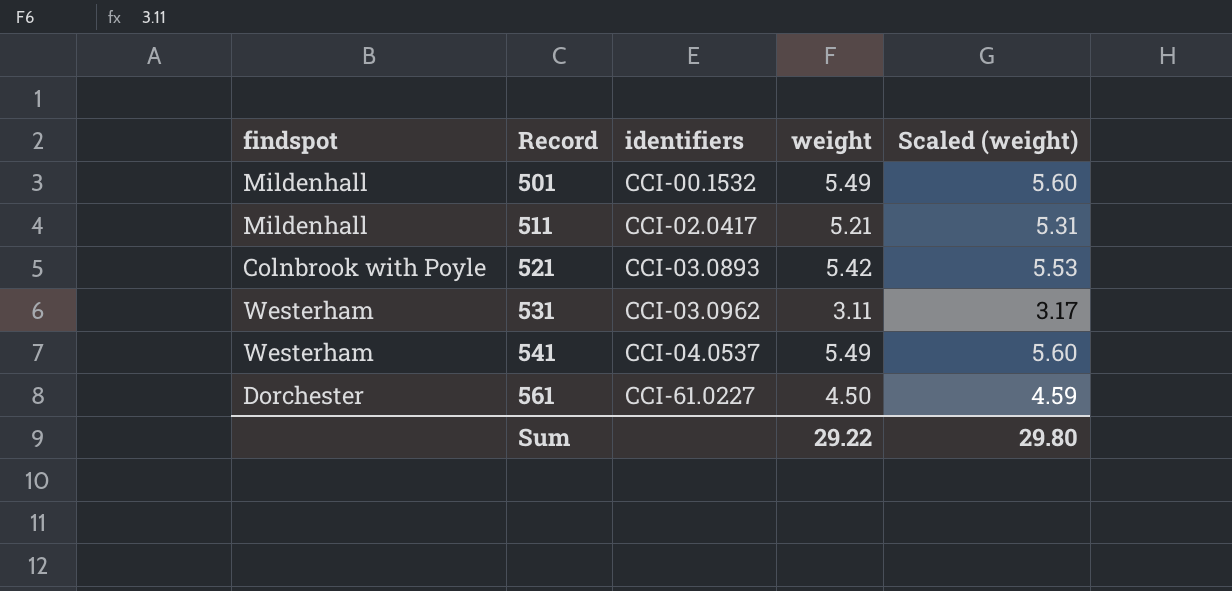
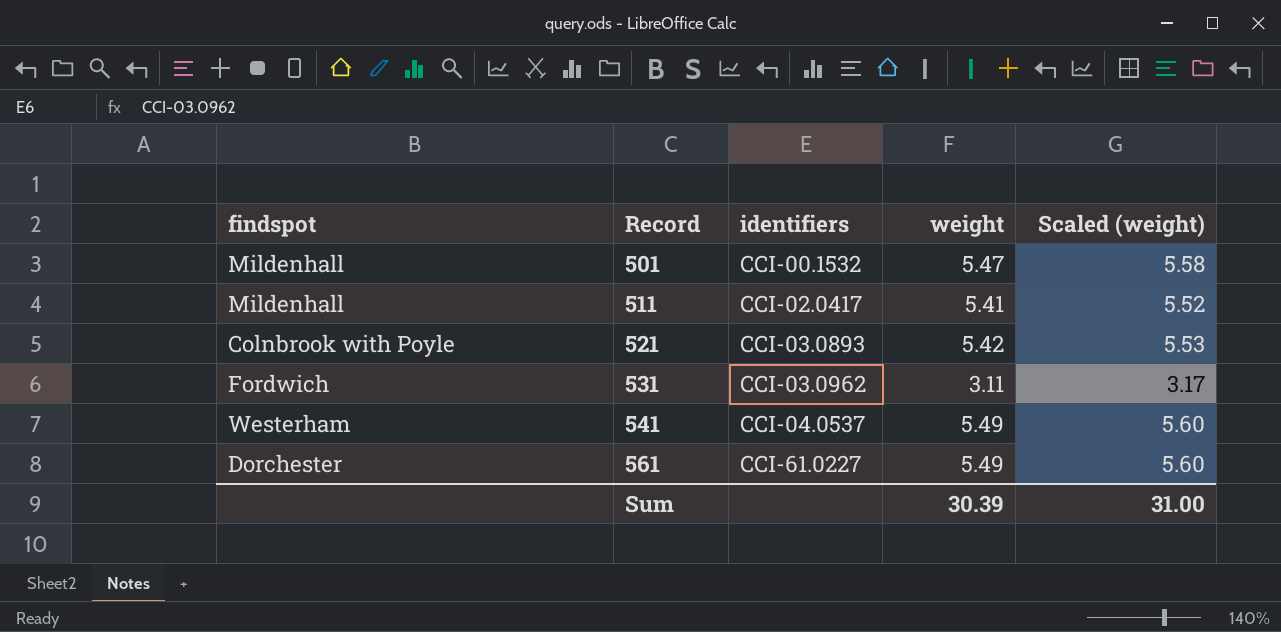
501 | weight: 5.49 -> 5.47
501 | Scaled (weight): 5.60 -> 5.58
511 | weight: 5.21 -> 5.41
511 | Scaled (weight): 5.31 -> 5.52
531 | findspot: Westerham -> Fordwich
561 | weight: 4.50 -> 5.49
561 | Scaled (weight): 4.59 -> 5.60
Sum | weight: 29.22 -> 30.39
Sum | Scaled (weight): 29.80 -> 31.00

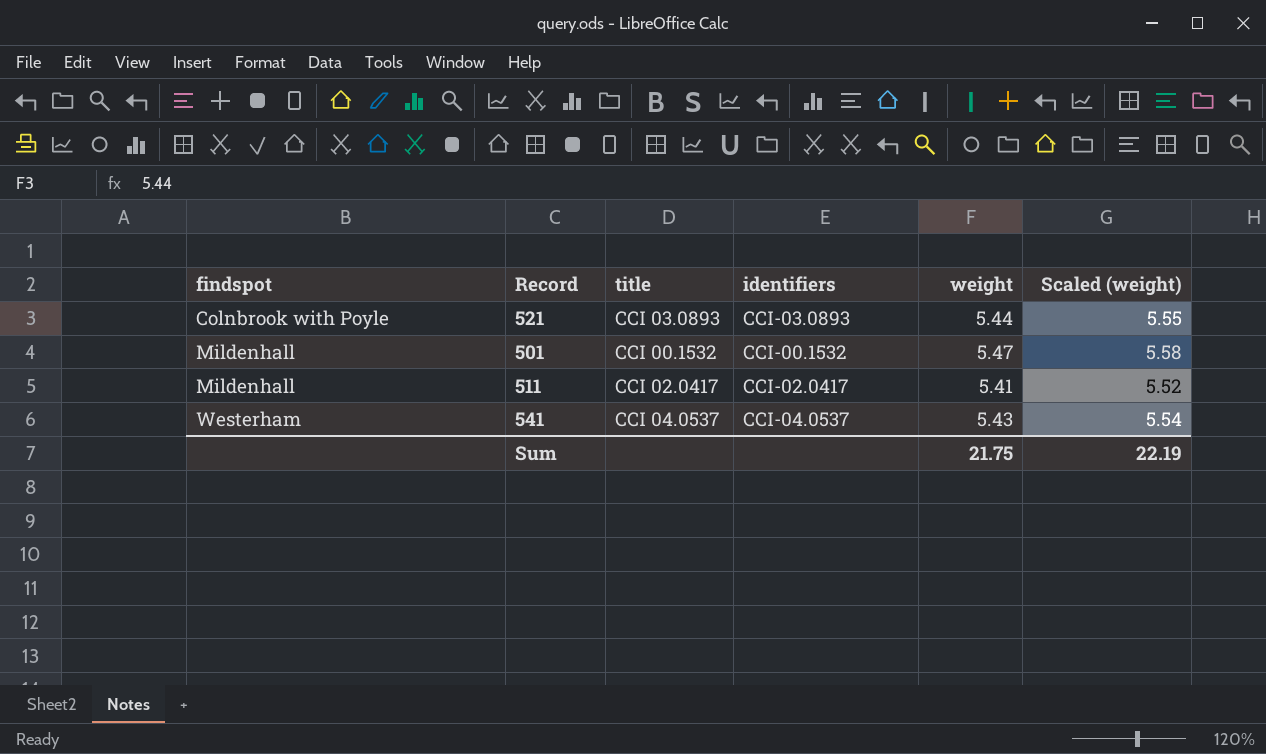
row order: Record ascending -> findspot ascending
column title | position: none -> 3
row 531: Fordwich | CCI-03.0962 | 3.11 | 3.17 -> none
row 561: Dorchester | CCI-61.0227 | 5.49 | 5.60 -> none
521 | weight: 5.42 -> 5.44
521 | Scaled (weight): 5.53 -> 5.55
541 | weight: 5.49 -> 5.43
541 | Scaled (weight): 5.60 -> 5.54
Sum | weight: 30.39 -> 21.75
Sum | Scaled (weight): 31.00 -> 22.19

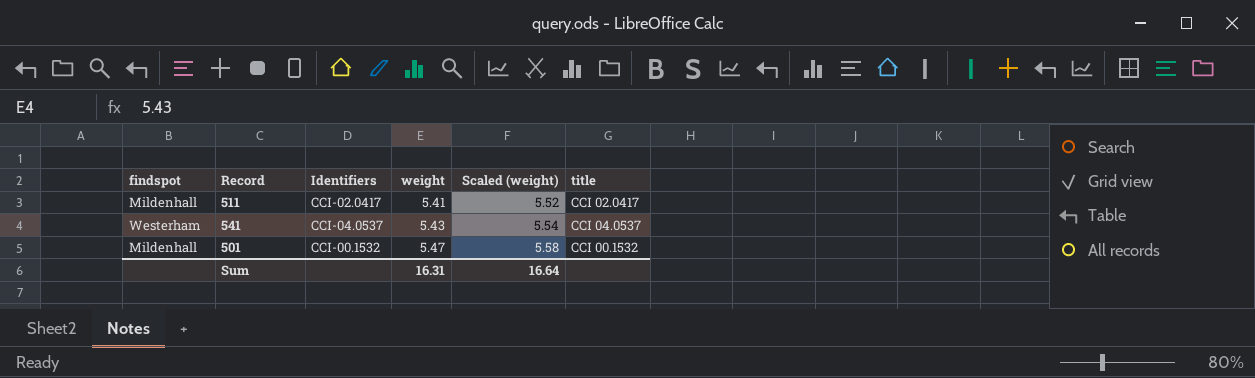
row order: findspot ascending -> weight ascending
column name: identifiers -> Identifiers
column title | position: 3 -> 6
row 521: Colnbrook with Poyle | CCI 03.0893 | CCI-03.0893 | 5.44 | 5.55 -> none
Sum | weight: 21.75 -> 16.31
Sum | Scaled (weight): 22.19 -> 16.64

